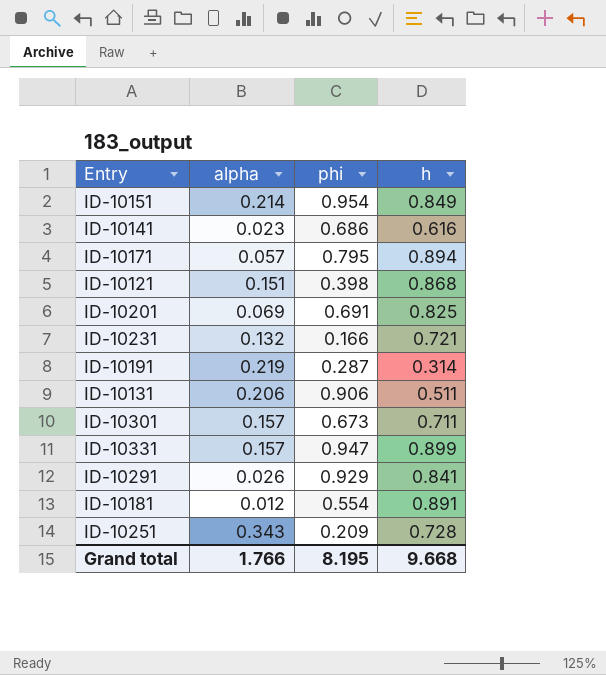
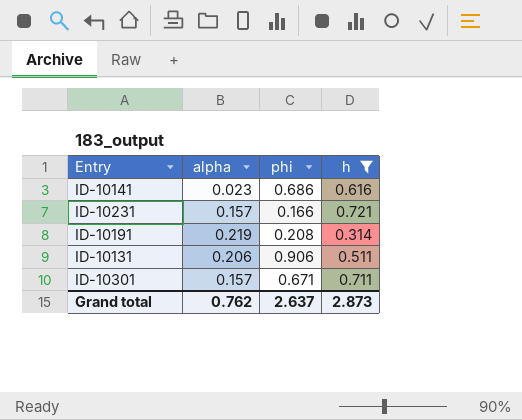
filter: none -> h <= 0.721
ID-10231 | alpha: 0.132 -> 0.157
ID-10191 | phi: 0.287 -> 0.208
ID-10301 | phi: 0.673 -> 0.671
Grand total | alpha: 1.766 -> 0.762
Grand total | phi: 8.195 -> 2.637
Grand total | h: 9.668 -> 2.873

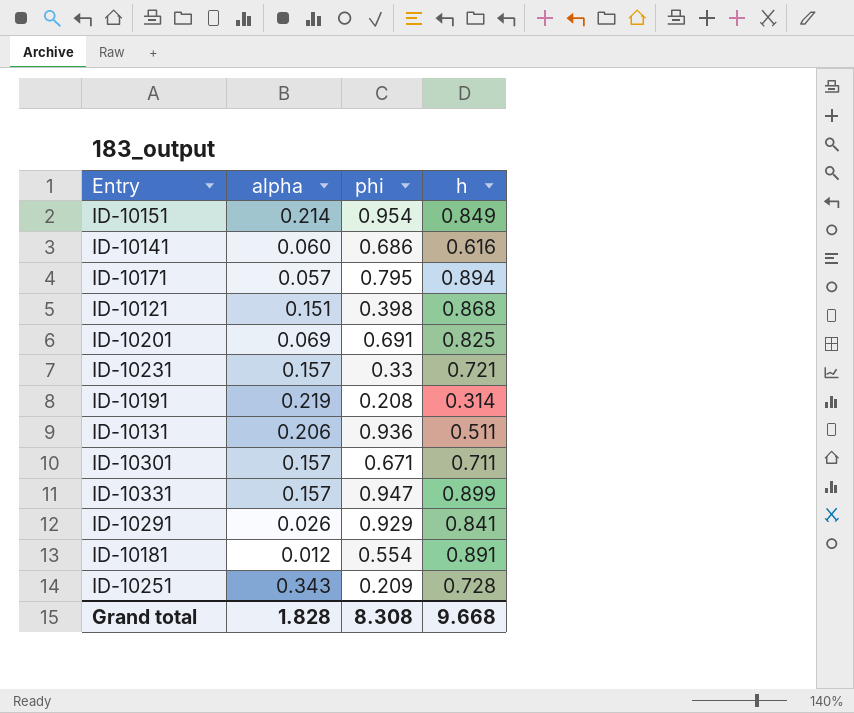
filter: h <= 0.721 -> none
ID-10141 | alpha: 0.023 -> 0.060
ID-10231 | phi: 0.166 -> 0.33
ID-10131 | phi: 0.906 -> 0.936
Grand total | alpha: 0.762 -> 1.828
Grand total | phi: 2.637 -> 8.308
Grand total | h: 2.873 -> 9.668

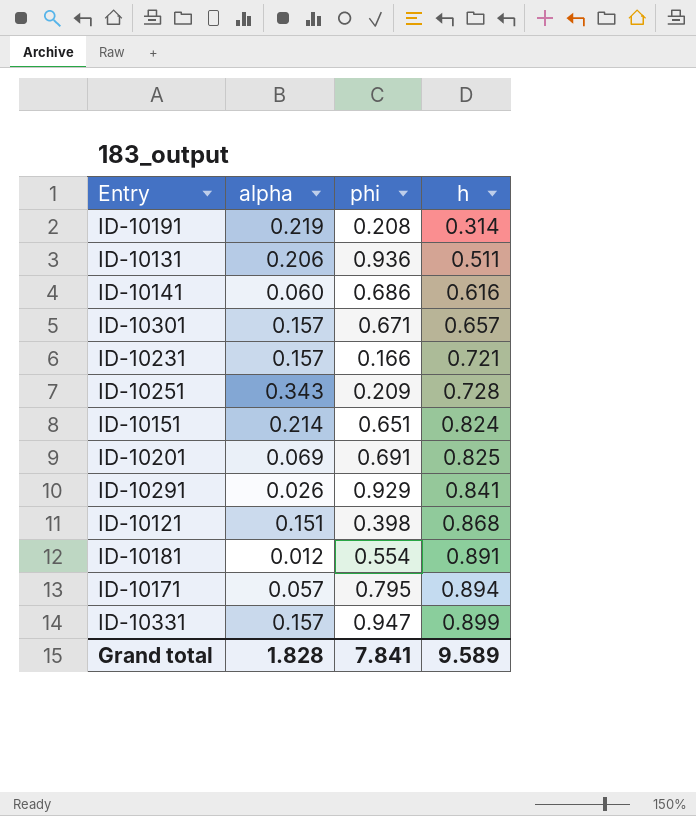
row order: none -> h ascending
ID-10301 | h: 0.711 -> 0.657
ID-10231 | phi: 0.33 -> 0.166
ID-10151 | phi: 0.954 -> 0.651
ID-10151 | h: 0.849 -> 0.824
Grand total | phi: 8.308 -> 7.841
Grand total | h: 9.668 -> 9.589

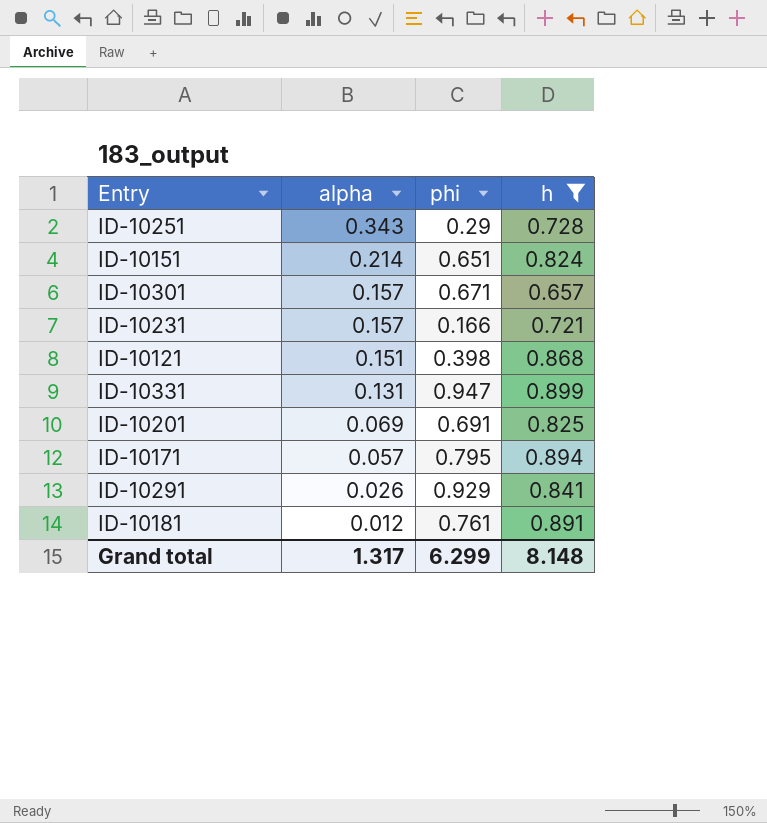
filter: none -> h >= 0.657
row order: h ascending -> alpha descending
ID-10251 | phi: 0.209 -> 0.29
ID-10331 | alpha: 0.157 -> 0.131
ID-10181 | phi: 0.554 -> 0.761
Grand total | alpha: 1.828 -> 1.317
Grand total | phi: 7.841 -> 6.299
Grand total | h: 9.589 -> 8.148

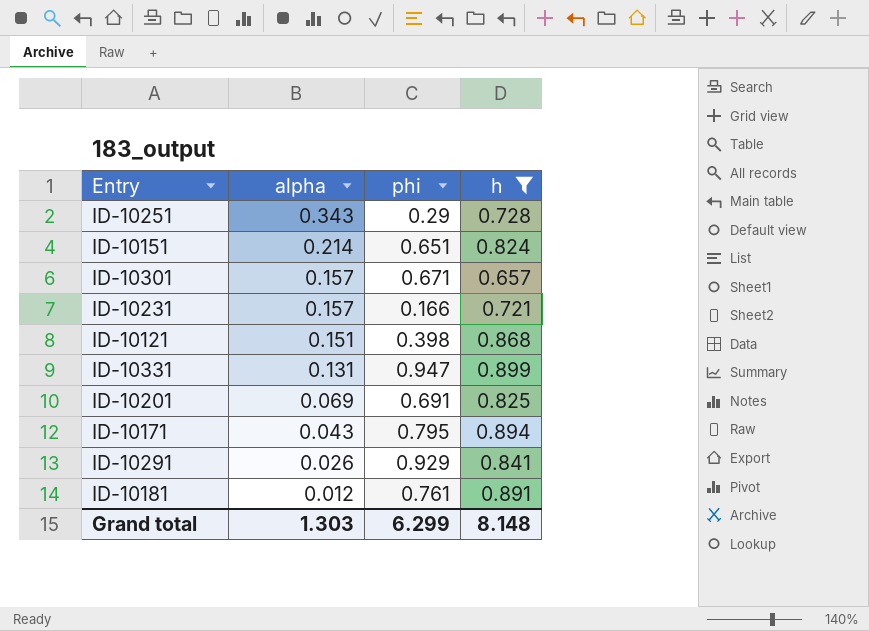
ID-10171 | alpha: 0.057 -> 0.043
Grand total | alpha: 1.317 -> 1.303

